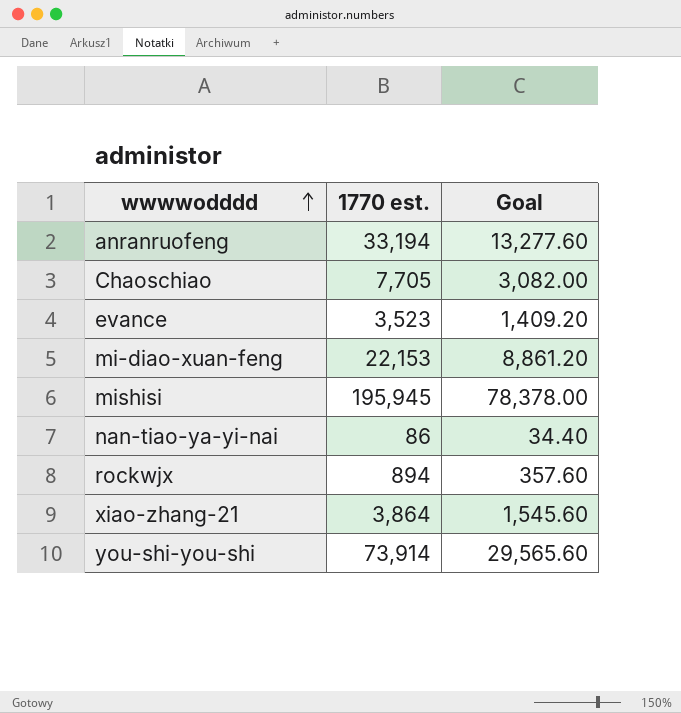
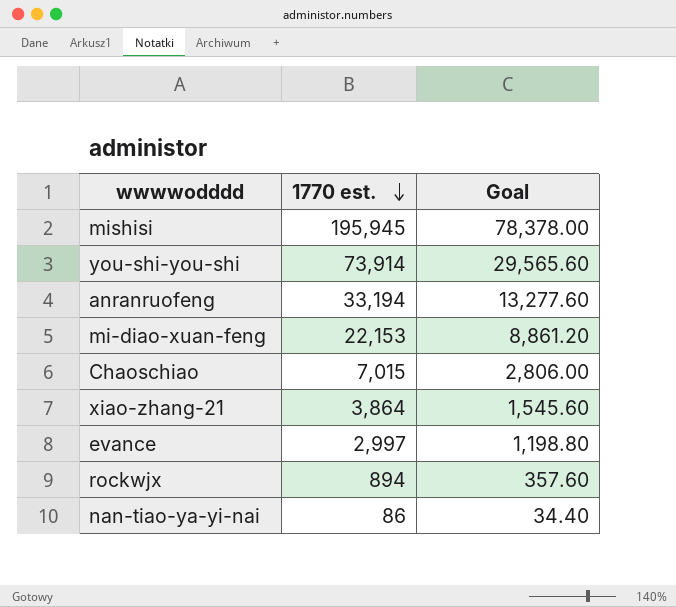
row order: wwwwodddd ascending -> 1770 est. descending
Chaoschiao | 1770 est.: 7,705 -> 7,015
Chaoschiao | Goal: 3,082.00 -> 2,806.00
evance | 1770 est.: 3,523 -> 2,997
evance | Goal: 1,409.20 -> 1,198.80

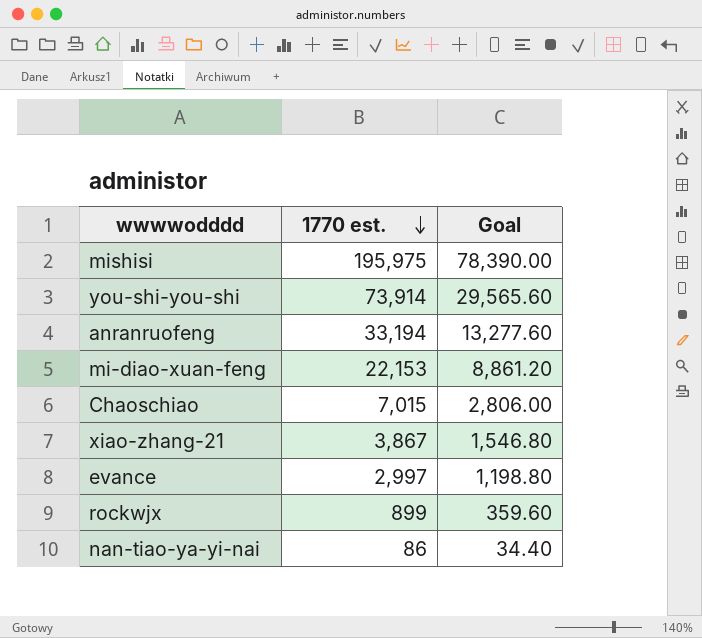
mishisi | 1770 est.: 195,945 -> 195,975
mishisi | Goal: 78,378.00 -> 78,390.00
xiao-zhang-21 | 1770 est.: 3,864 -> 3,867
xiao-zhang-21 | Goal: 1,545.60 -> 1,546.80
rockwjx | 1770 est.: 894 -> 899
rockwjx | Goal: 357.60 -> 359.60

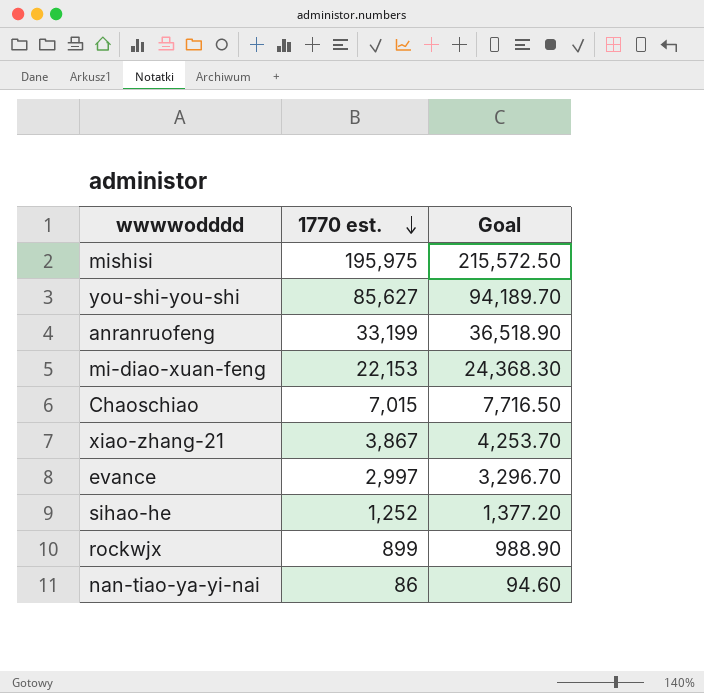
column Goal | formula: [1770 est.] * 0.4 -> [1770 est.] * 1.1
you-shi-you-shi | 1770 est.: 73,914 -> 85,627
anranruofeng | 1770 est.: 33,194 -> 33,199
row sihao-he: none -> 1,252 | 1,377.20

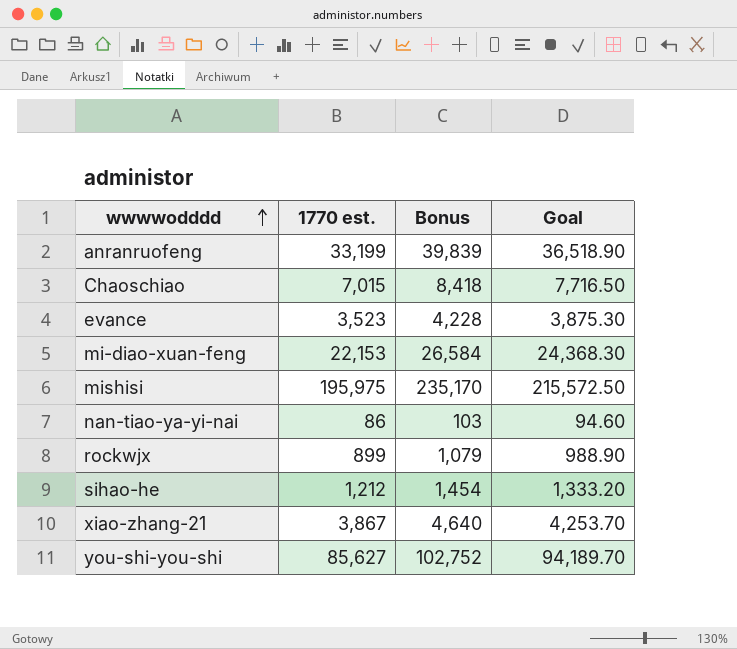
row order: 1770 est. descending -> wwwwodddd ascending
column Bonus | formula: none -> [1770 est.] * 1.2
evance | 1770 est.: 2,997 -> 3,523
evance | Goal: 3,296.70 -> 3,875.30
sihao-he | 1770 est.: 1,252 -> 1,212
sihao-he | Goal: 1,377.20 -> 1,333.20

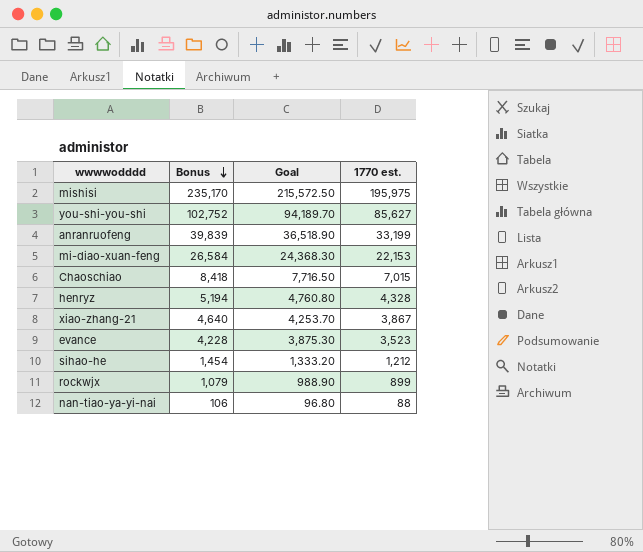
row order: wwwwodddd ascending -> Bonus descending
column 1770 est. | position: 2 -> 4
row henryz: none -> 5,194 | 4,760.80 | 4,328
nan-tiao-ya-yi-nai | Bonus: 103 -> 106
nan-tiao-ya-yi-nai | Goal: 94.60 -> 96.80
nan-tiao-ya-yi-nai | 1770 est.: 86 -> 88

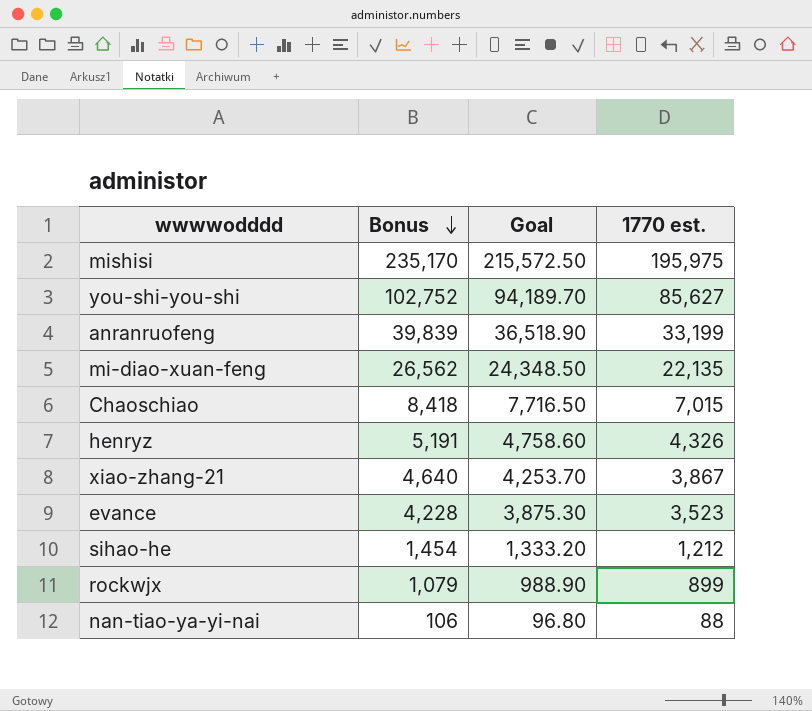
mi-diao-xuan-feng | Bonus: 26,584 -> 26,562
mi-diao-xuan-feng | Goal: 24,368.30 -> 24,348.50
mi-diao-xuan-feng | 1770 est.: 22,153 -> 22,135
henryz | Bonus: 5,194 -> 5,191
henryz | Goal: 4,760.80 -> 4,758.60
henryz | 1770 est.: 4,328 -> 4,326

